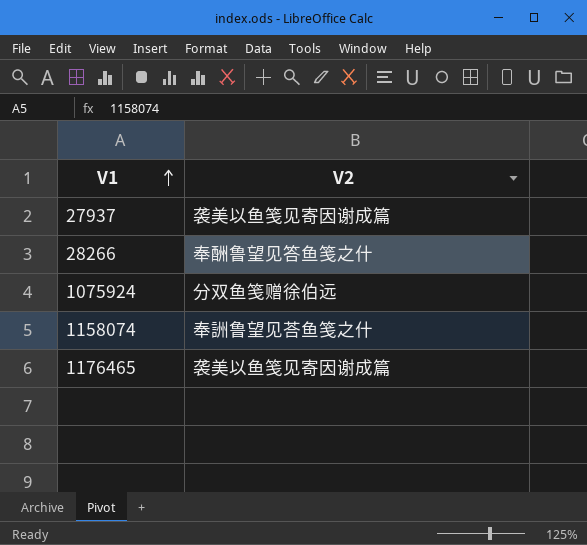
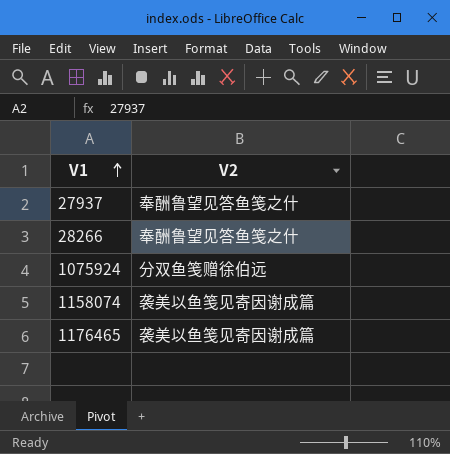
27937 | V2: 袭美以鱼笺见寄因谢成篇 -> 奉酬鲁望见答鱼笺之什
1158074 | V2: 奉詶鲁望见荅鱼笺之什 -> 袭美以鱼笺见寄因谢成篇

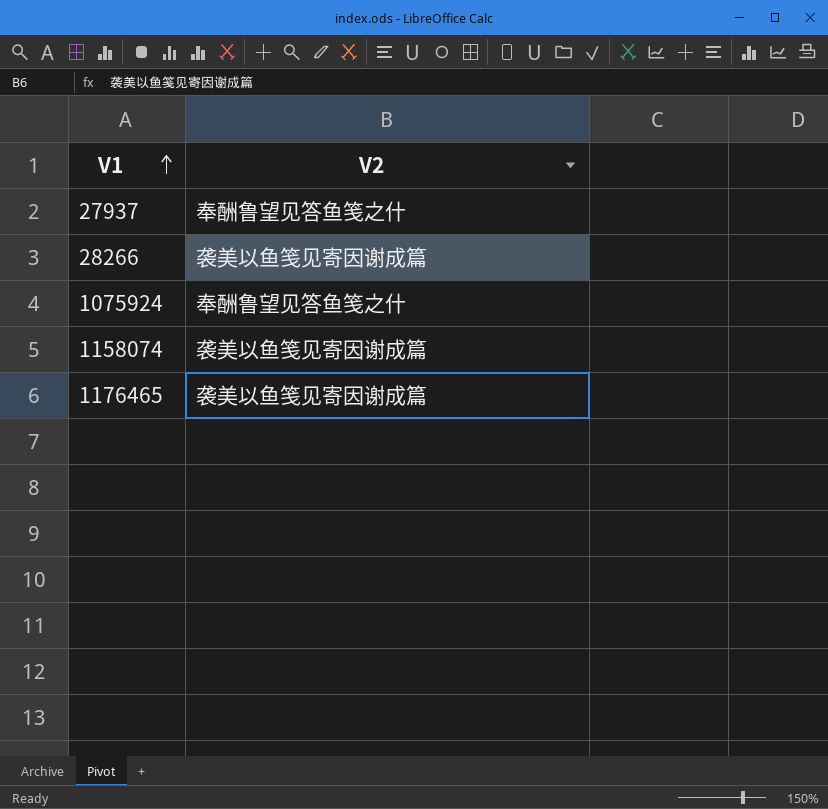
28266 | V2: 奉酬鲁望见答鱼笺之什 -> 袭美以鱼笺见寄因谢成篇
1075924 | V2: 分双鱼笺赠徐伯远 -> 奉酬鲁望见答鱼笺之什

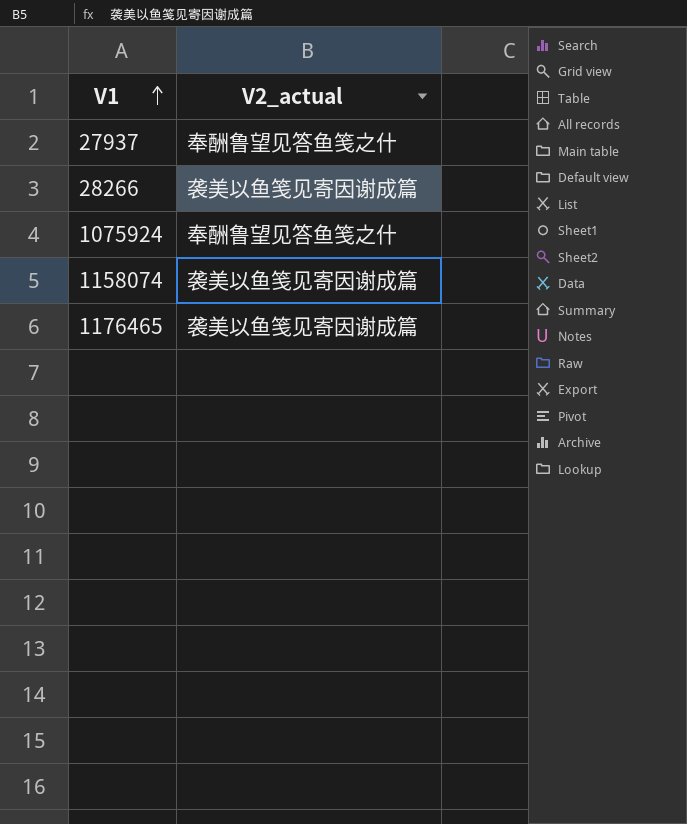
column name: V2 -> V2_actual

